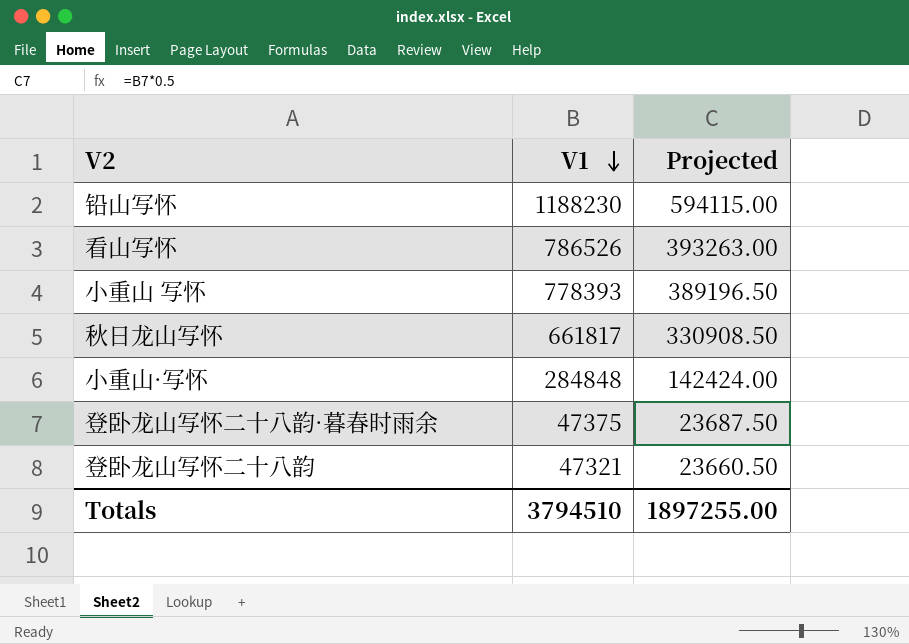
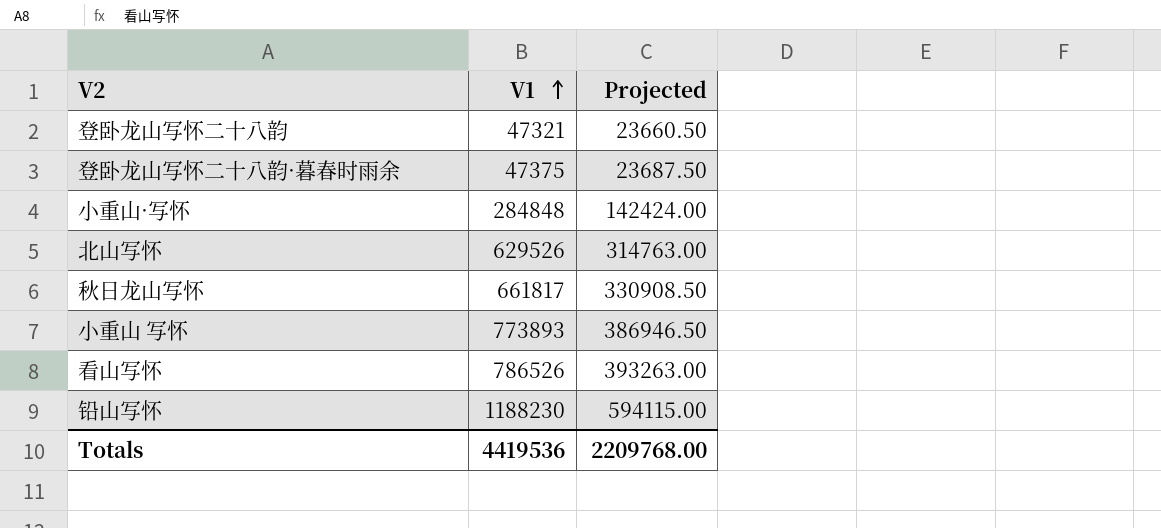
row order: V1 descending -> V1 ascending
row 北山写怀: none -> 629526 | 314763.00
小重山 写怀 | V1: 778393 -> 773893
小重山 写怀 | Projected: 389196.50 -> 386946.50
Totals | V1: 3794510 -> 4419536
Totals | Projected: 1897255.00 -> 2209768.00

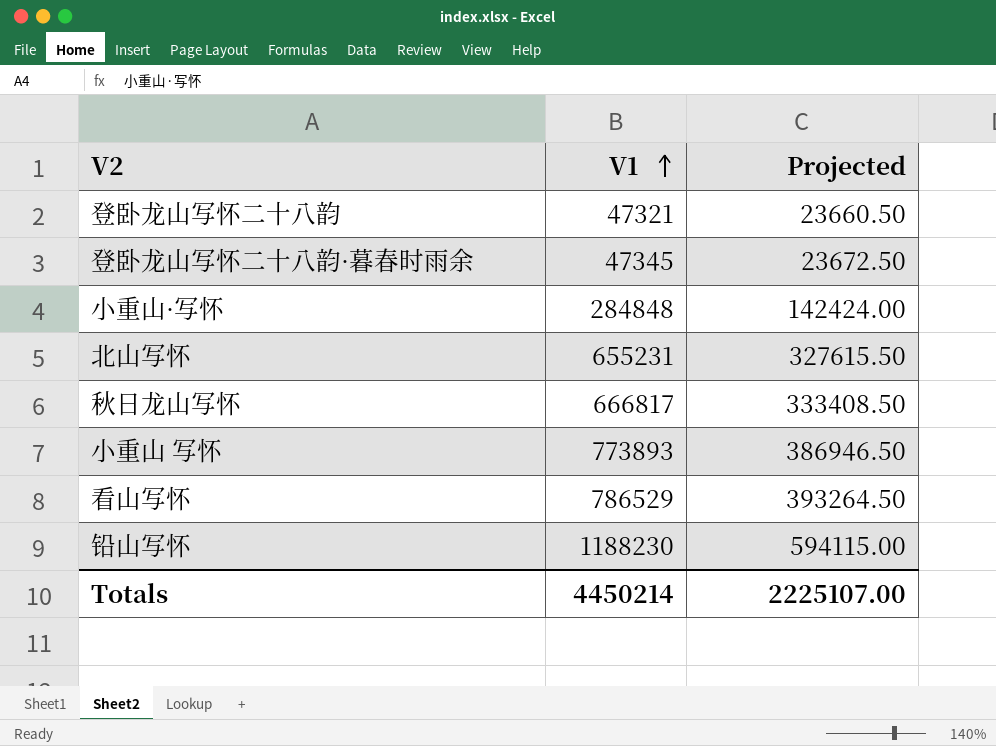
登卧龙山写怀二十八韵·暮春时雨余 | V1: 47375 -> 47345
登卧龙山写怀二十八韵·暮春时雨余 | Projected: 23687.50 -> 23672.50
北山写怀 | V1: 629526 -> 655231
北山写怀 | Projected: 314763.00 -> 327615.50
秋日龙山写怀 | V1: 661817 -> 666817
秋日龙山写怀 | Projected: 330908.50 -> 333408.50
看山写怀 | V1: 786526 -> 786529
看山写怀 | Projected: 393263.00 -> 393264.50
Totals | V1: 4419536 -> 4450214
Totals | Projected: 2209768.00 -> 2225107.00

